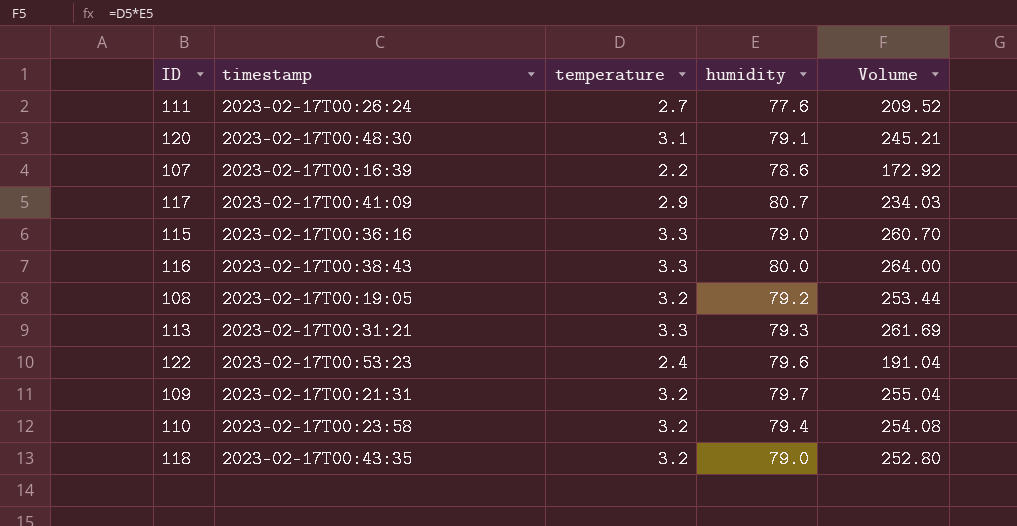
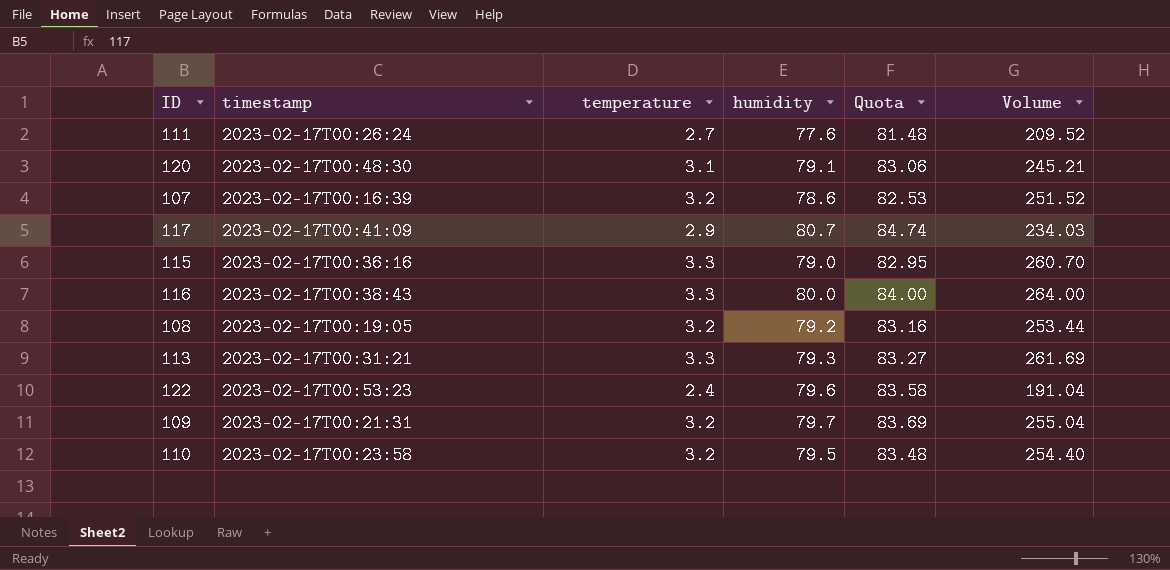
column Quota | formula: none -> [humidity] * 1.05
row 118: 2023-02-17T00:43:35 | 3.2 | 79.0 | 252.80 -> none
107 | temperature: 2.2 -> 3.2
107 | Volume: 172.92 -> 251.52
110 | humidity: 79.4 -> 79.5
110 | Volume: 254.08 -> 254.40

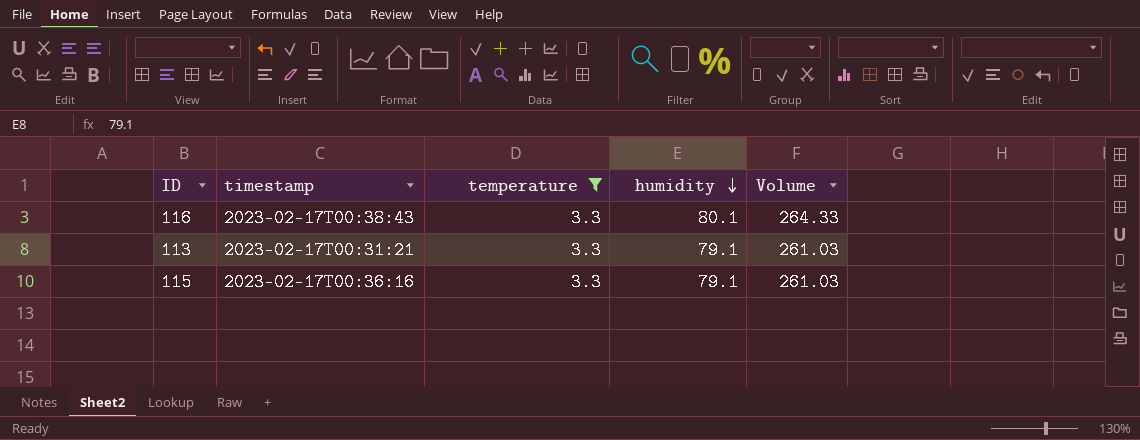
filter: none -> temperature = 3.3
row order: none -> humidity descending
column Quota | formula: [humidity] * 1.05 -> none
116 | humidity: 80.0 -> 80.1
116 | Volume: 264.00 -> 264.33
113 | humidity: 79.3 -> 79.1
113 | Volume: 261.69 -> 261.03
115 | humidity: 79.0 -> 79.1
115 | Volume: 260.70 -> 261.03

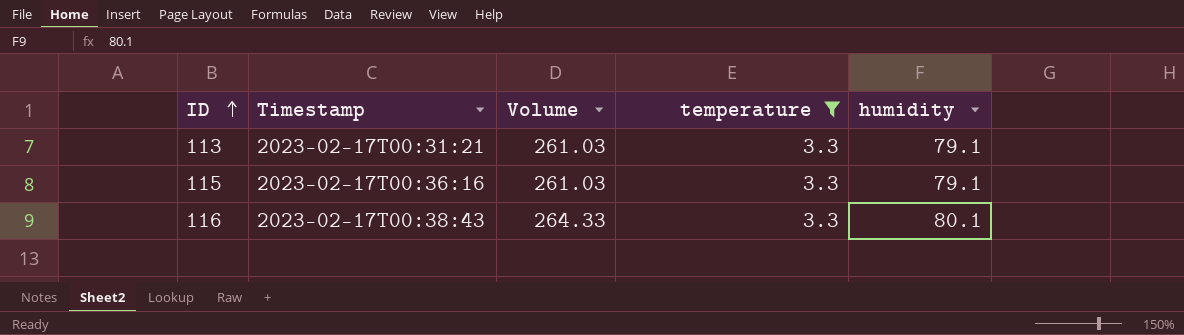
row order: humidity descending -> ID ascending
column name: timestamp -> Timestamp
column Volume | position: 5 -> 3

